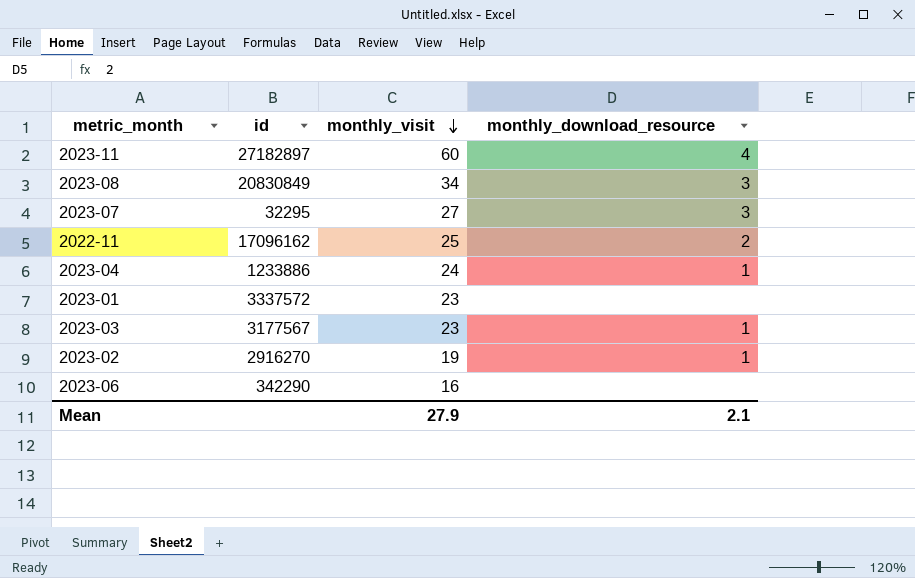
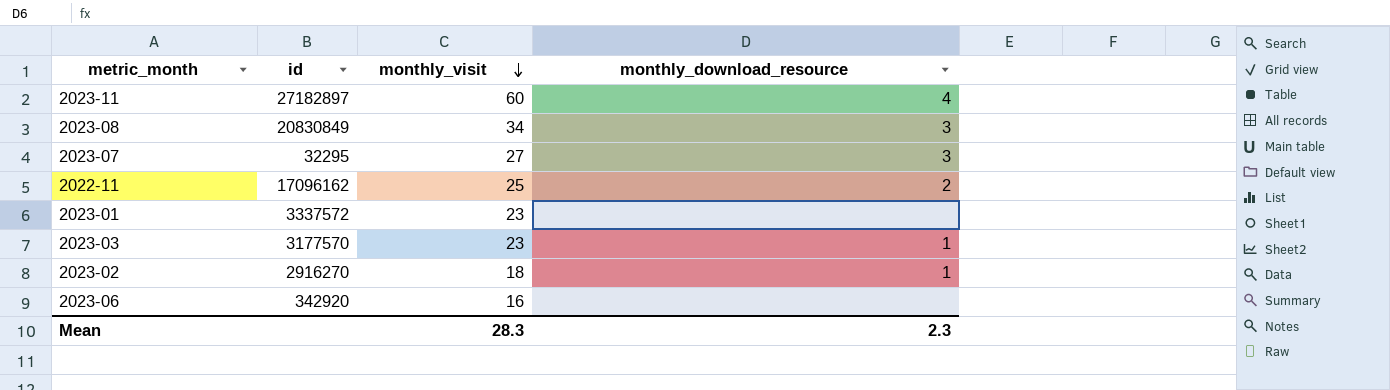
row 2023-04: 1233886 | 24 | 1 -> none
2023-03 | id: 3177567 -> 3177570
2023-02 | monthly_visit: 19 -> 18
2023-06 | id: 342290 -> 342920
Mean | monthly_visit: 27.9 -> 28.3
Mean | monthly_download_resource: 2.1 -> 2.3

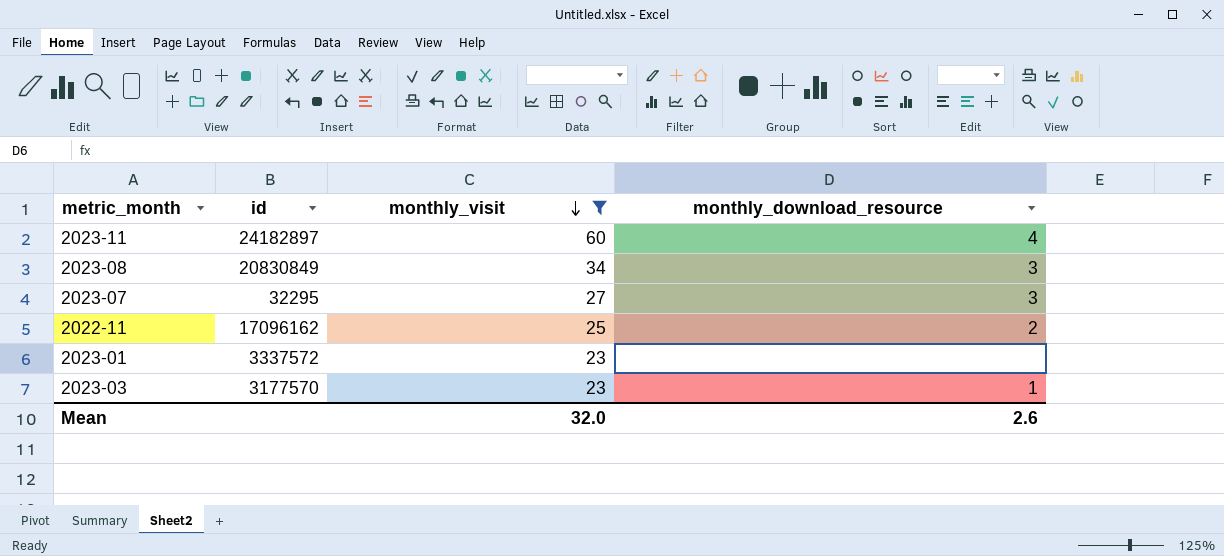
filter: none -> monthly_visit >= 23
2023-11 | id: 27182897 -> 24182897
Mean | monthly_visit: 28.3 -> 32.0
Mean | monthly_download_resource: 2.3 -> 2.6

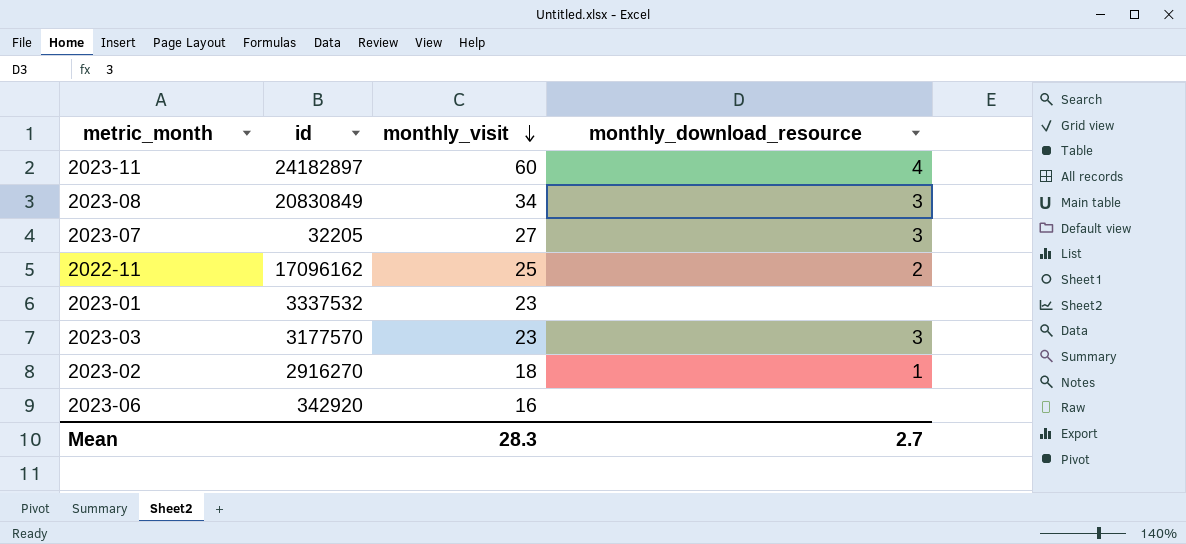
filter: monthly_visit >= 23 -> none
2023-07 | id: 32295 -> 32205
2023-01 | id: 3337572 -> 3337532
2023-03 | monthly_download_resource: 1 -> 3
Mean | monthly_visit: 32.0 -> 28.3
Mean | monthly_download_resource: 2.6 -> 2.7

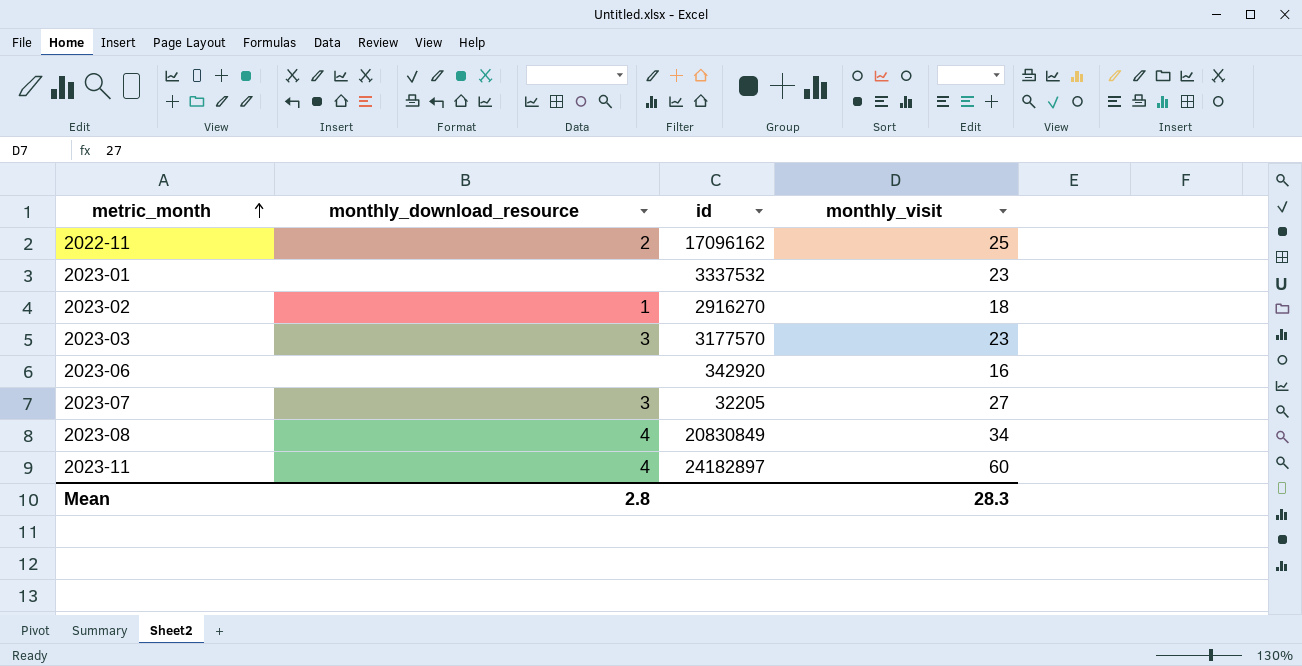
row order: monthly_visit descending -> metric_month ascending
column monthly_download_resource | position: 4 -> 2
2023-08 | monthly_download_resource: 3 -> 4
Mean | monthly_download_resource: 2.7 -> 2.8

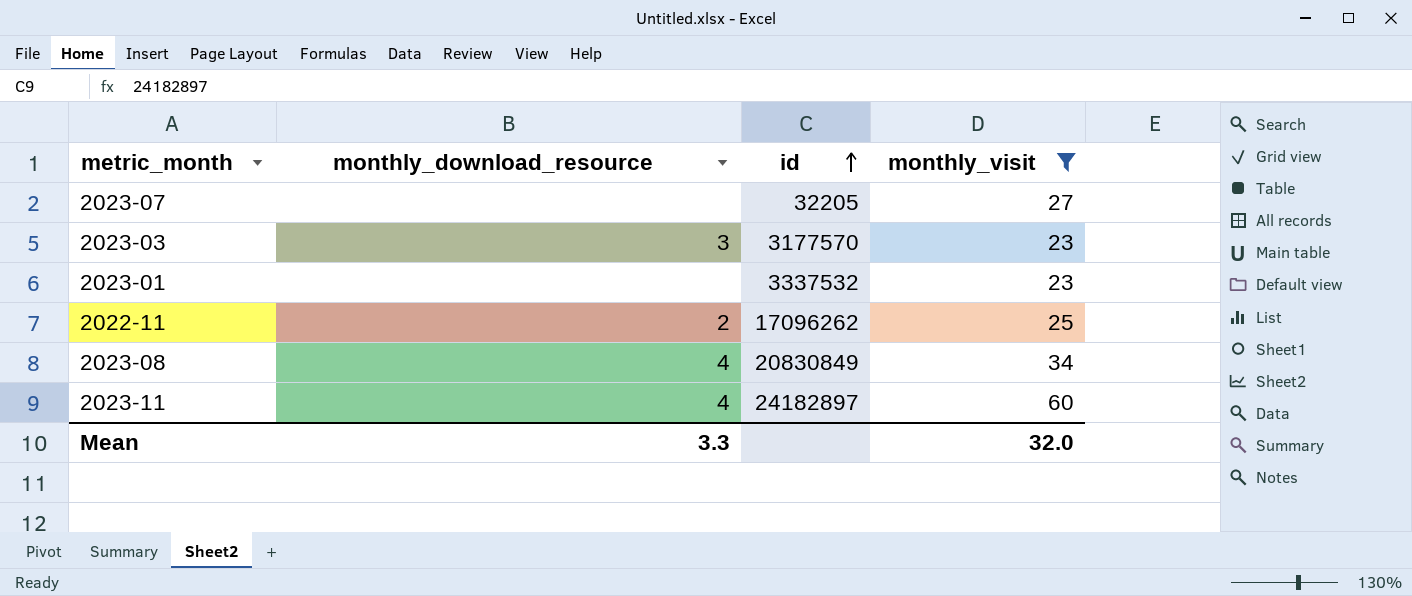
filter: none -> monthly_visit >= 23
row order: metric_month ascending -> id ascending
2023-07 | monthly_download_resource: 3 -> none
2022-11 | id: 17096162 -> 17096262
Mean | monthly_download_resource: 2.8 -> 3.3
Mean | monthly_visit: 28.3 -> 32.0

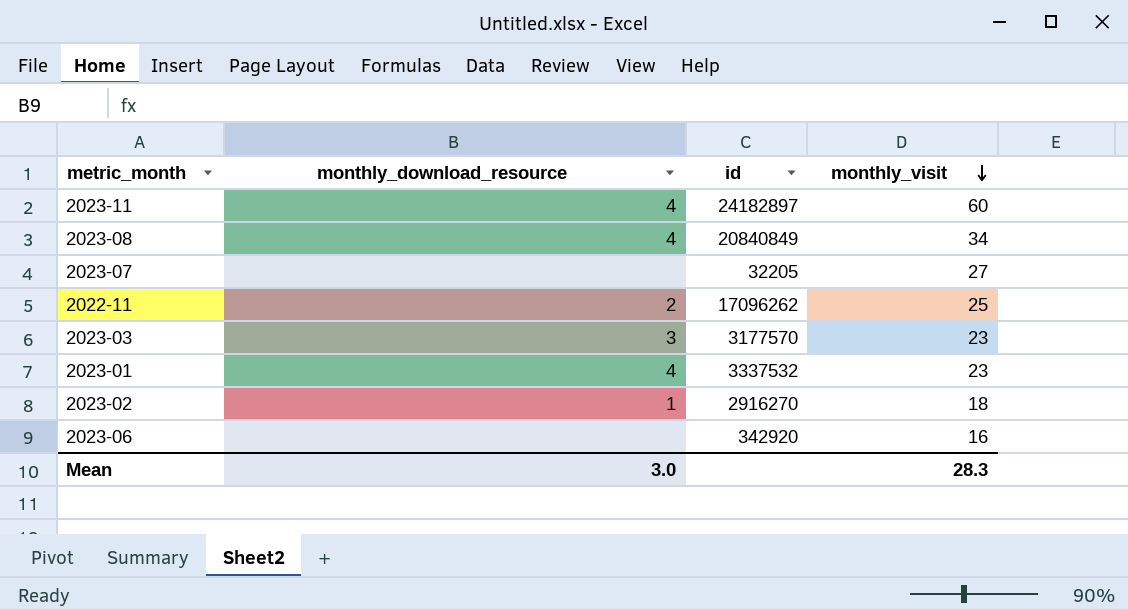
filter: monthly_visit >= 23 -> none
row order: id ascending -> monthly_visit descending
2023-08 | id: 20830849 -> 20840849
2023-01 | monthly_download_resource: none -> 4
Mean | monthly_download_resource: 3.3 -> 3.0
Mean | monthly_visit: 32.0 -> 28.3

